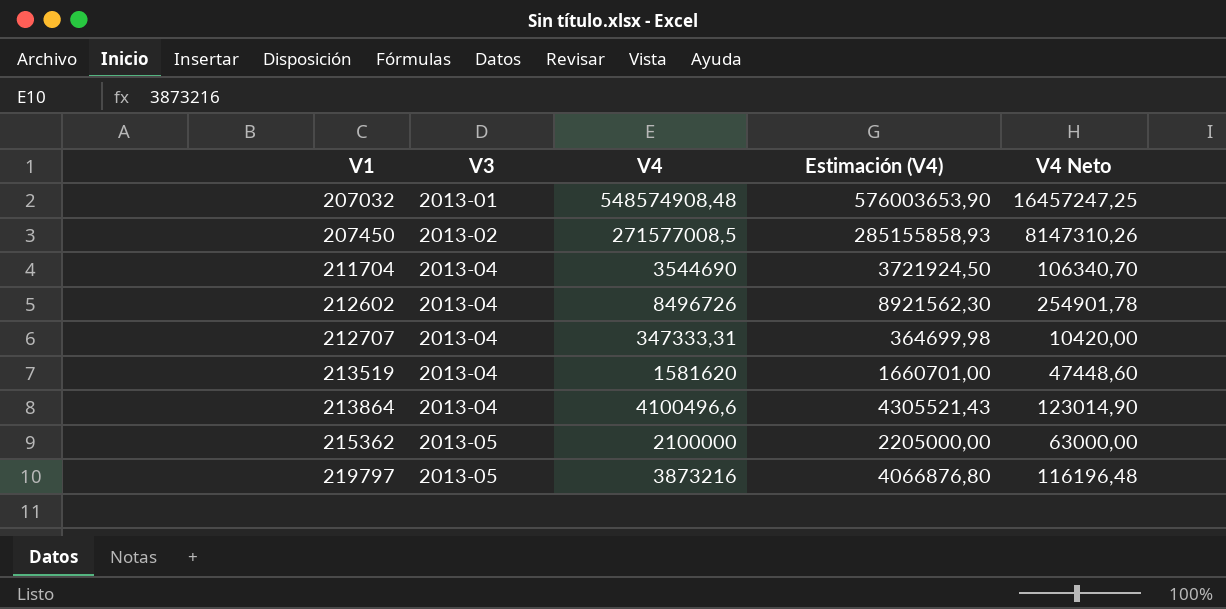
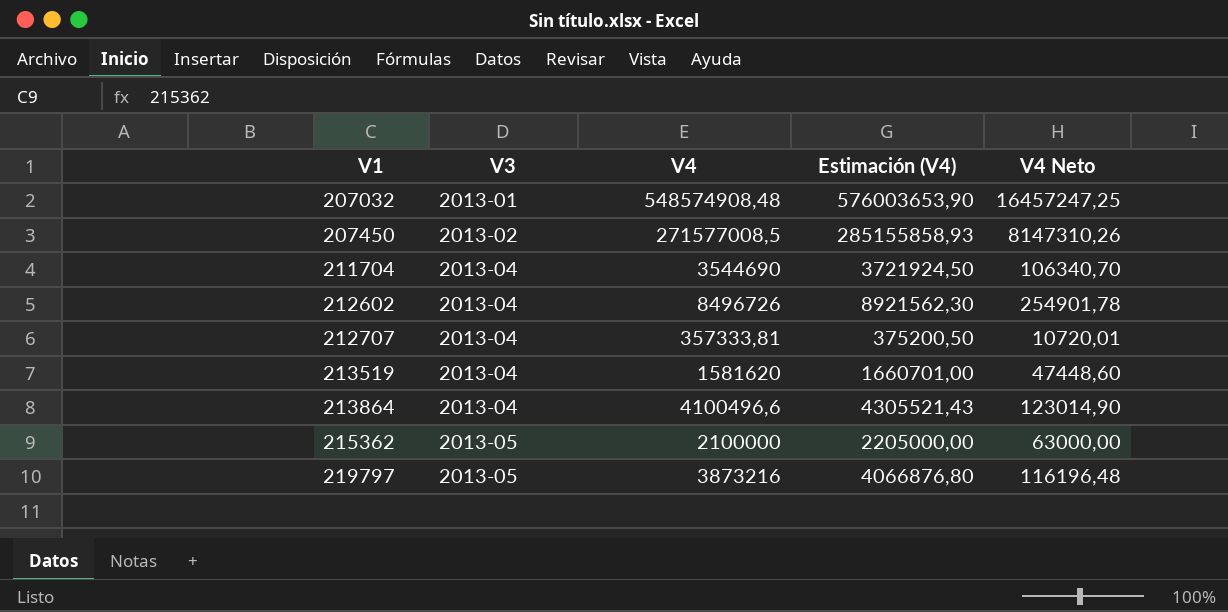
212707 | V4: 347333,31 -> 357333,81
212707 | Estimación (V4): 364699,98 -> 375200,50
212707 | V4 Neto: 10420,00 -> 10720,01

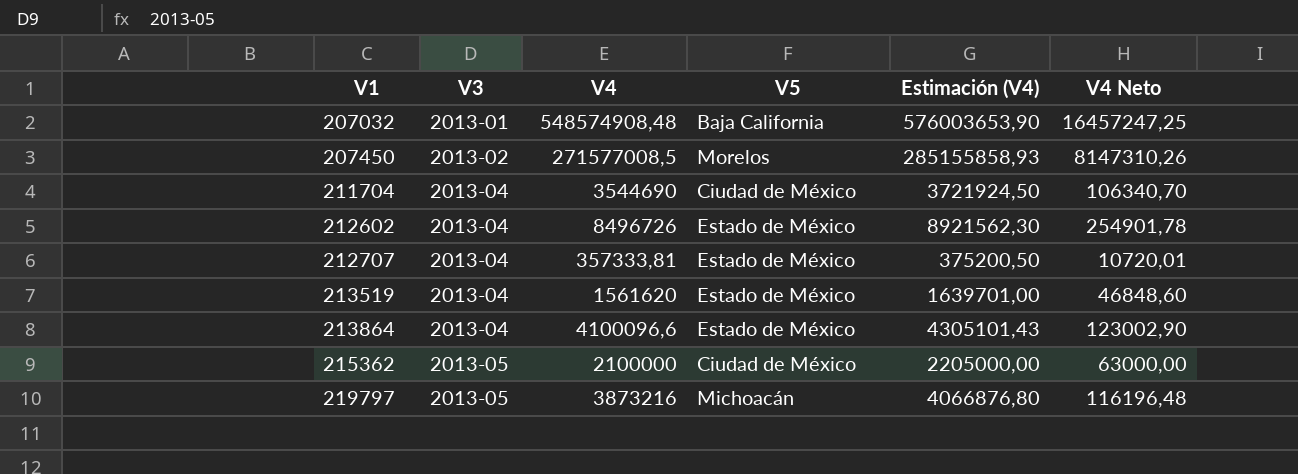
column V5 | position: none -> 4
213519 | V4: 1581620 -> 1561620
213519 | Estimación (V4): 1660701,00 -> 1639701,00
213519 | V4 Neto: 47448,60 -> 46848,60
213864 | V4: 4100496,6 -> 4100096,6
213864 | Estimación (V4): 4305521,43 -> 4305101,43
213864 | V4 Neto: 123014,90 -> 123002,90

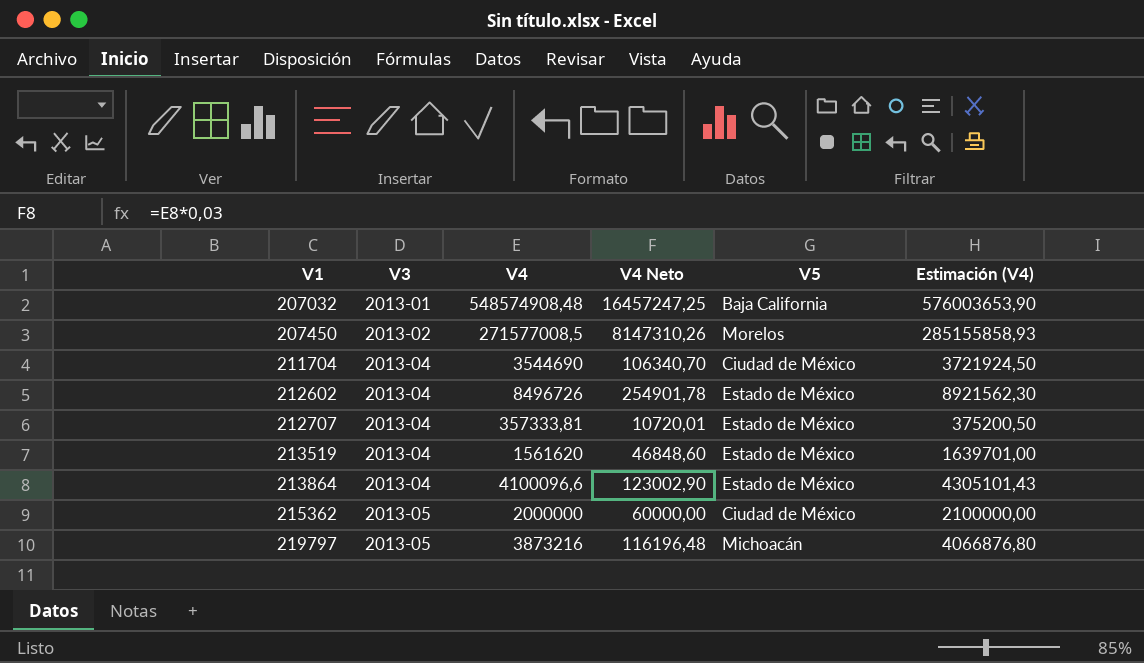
column V4 Neto | position: 6 -> 4
215362 | V4: 2100000 -> 2000000
215362 | V4 Neto: 63000,00 -> 60000,00
215362 | Estimación (V4): 2205000,00 -> 2100000,00

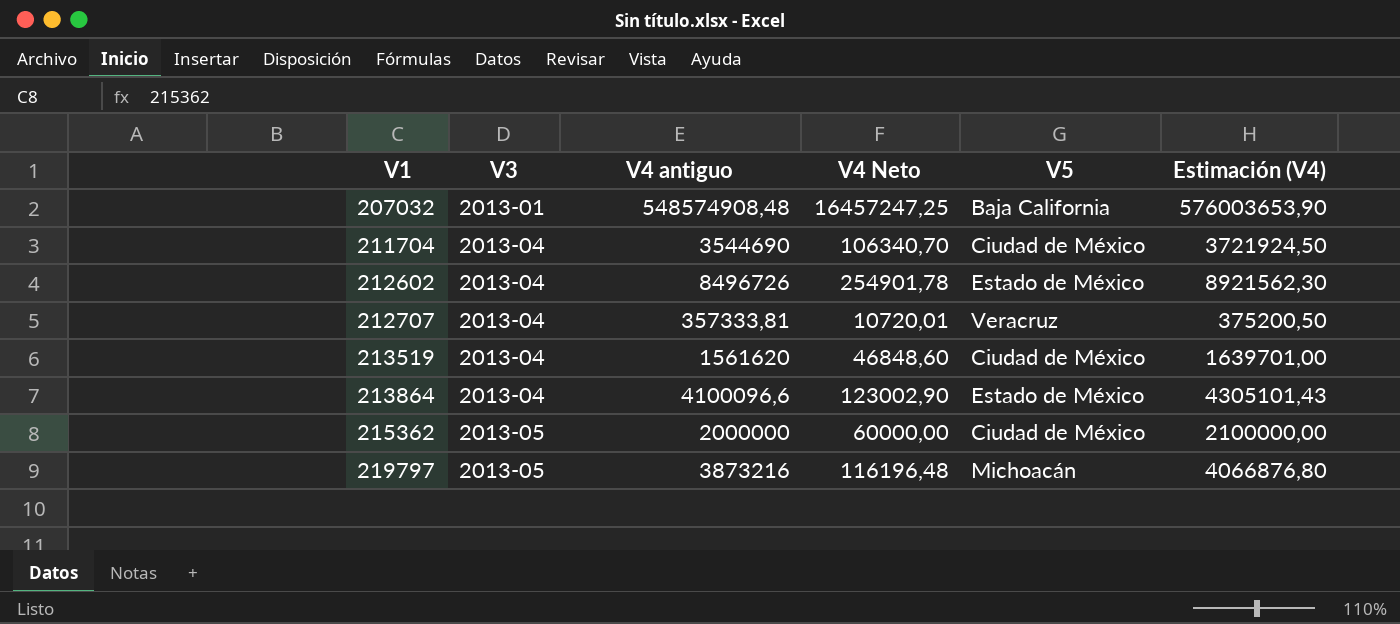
column name: V4 -> V4 antiguo
row 207450: 2013-02 | 271577008,5 | 8147310,26 | Morelos | 285155858,93 -> none
212707 | V5: Estado de México -> Veracruz
213519 | V5: Estado de México -> Ciudad de México

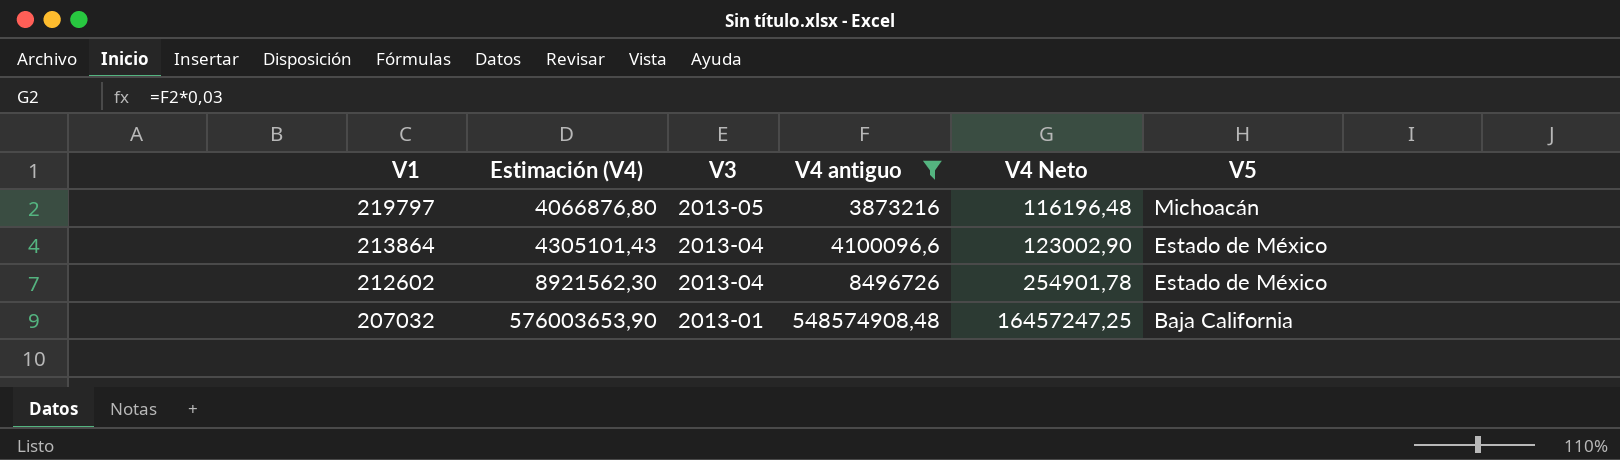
filter: none -> V4 antiguo >= 3873216
row order: V1 ascending -> V1 descending
column Estimación (V4) | position: 6 -> 2

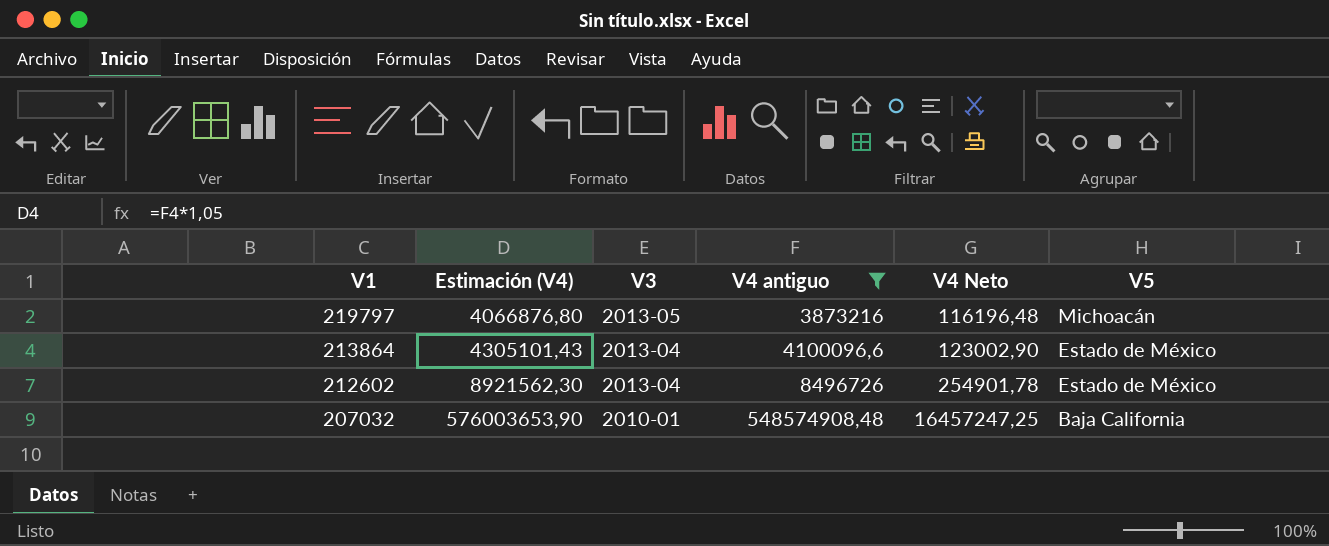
207032 | V3: 2013-01 -> 2010-01

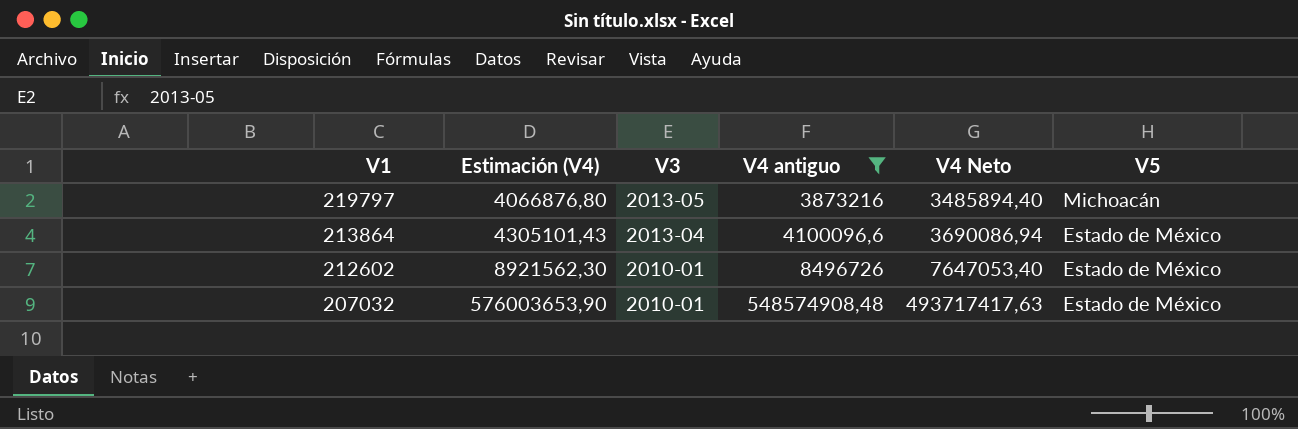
column V4 Neto | formula: [V4 antiguo] * 0,03 -> [V4 antiguo] * 0,9
212602 | V3: 2013-04 -> 2010-01
207032 | V5: Baja California -> Estado de México

